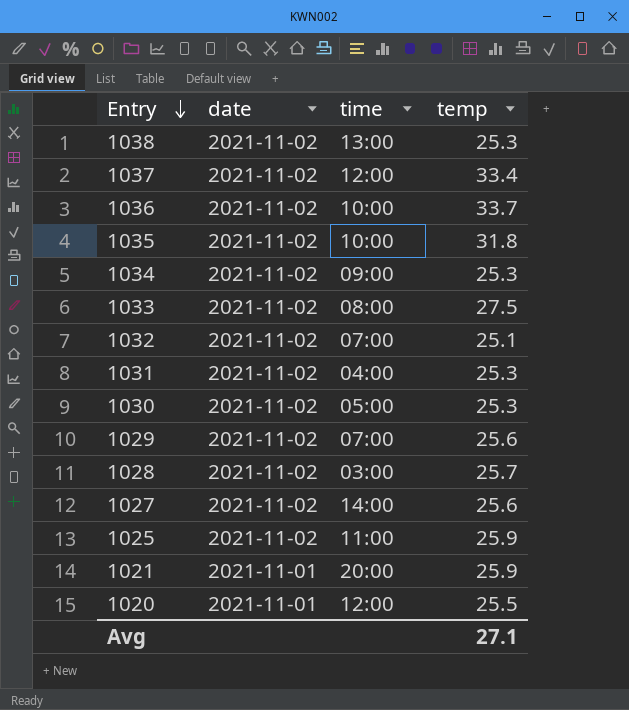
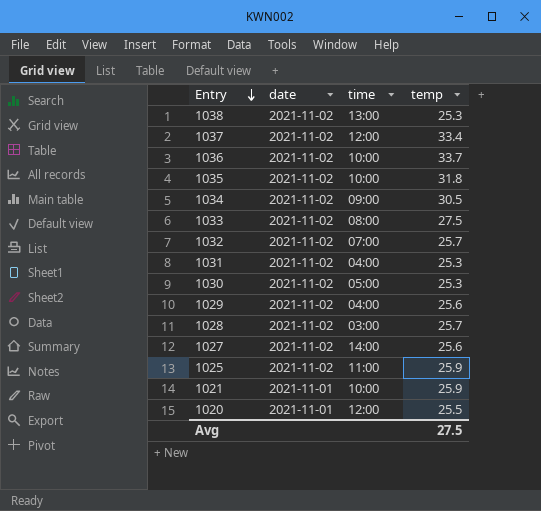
1034 | temp: 25.3 -> 30.5
1032 | temp: 25.1 -> 25.7
1029 | time: 07:00 -> 04:00
1021 | time: 20:00 -> 10:00
Avg | temp: 27.1 -> 27.5

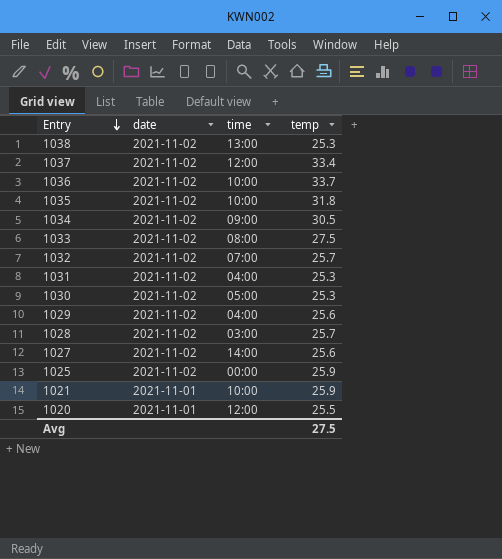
1025 | time: 11:00 -> 00:00

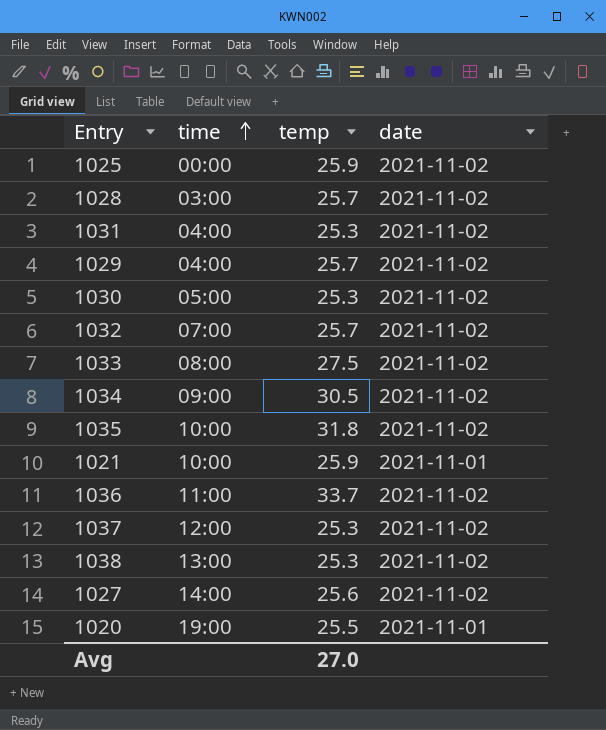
row order: Entry descending -> time ascending
column date | position: 2 -> 4
1029 | temp: 25.6 -> 25.7
1036 | time: 10:00 -> 11:00
1037 | temp: 33.4 -> 25.3
1020 | time: 12:00 -> 19:00
Avg | temp: 27.5 -> 27.0

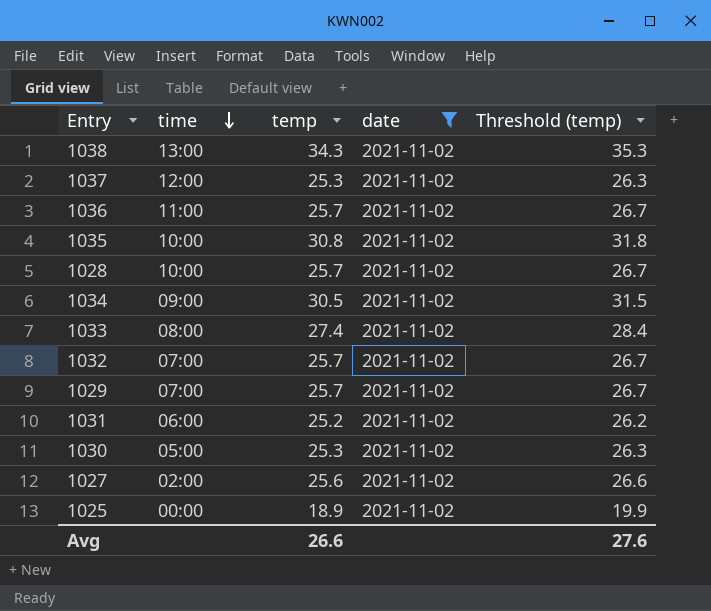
filter: none -> date = 2021-11-02
row order: time ascending -> time descending
column Threshold (temp) | formula: none -> [temp] + 1
1038 | temp: 25.3 -> 34.3
1036 | temp: 33.7 -> 25.7
1035 | temp: 31.8 -> 30.8
1028 | time: 03:00 -> 10:00
1033 | temp: 27.5 -> 27.4
1029 | time: 04:00 -> 07:00
1031 | time: 04:00 -> 06:00
1031 | temp: 25.3 -> 25.2
1027 | time: 14:00 -> 02:00
1025 | temp: 25.9 -> 18.9
Avg | temp: 27.0 -> 26.6

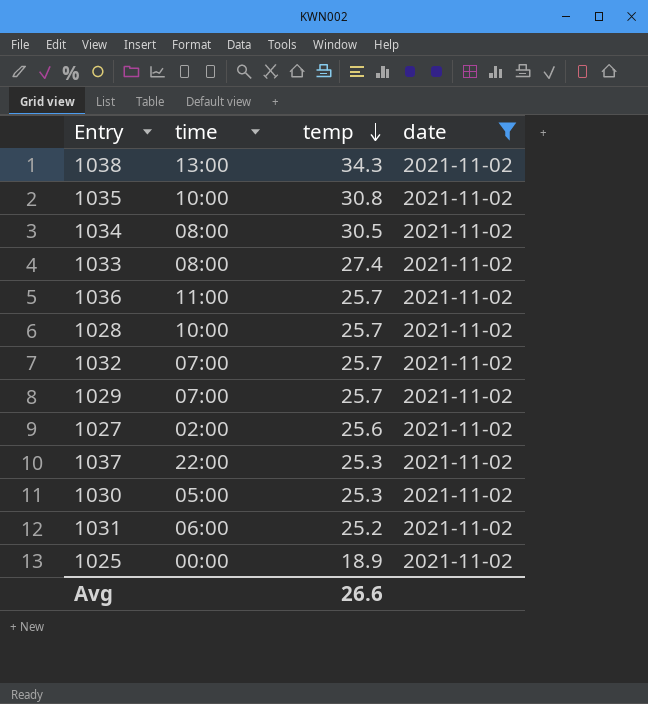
row order: time descending -> temp descending
column Threshold (temp) | formula: [temp] + 1 -> none
1034 | time: 09:00 -> 08:00
1037 | time: 12:00 -> 22:00

